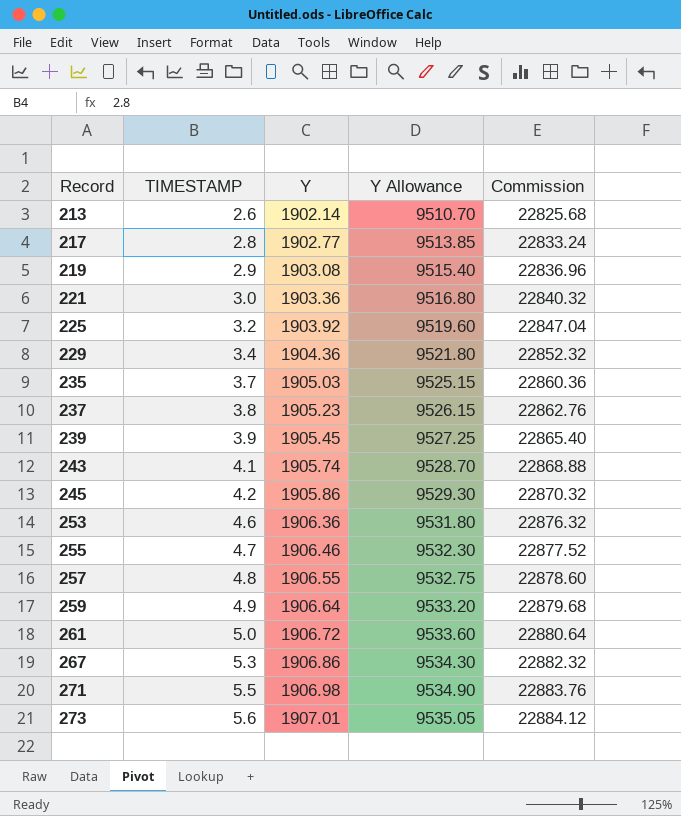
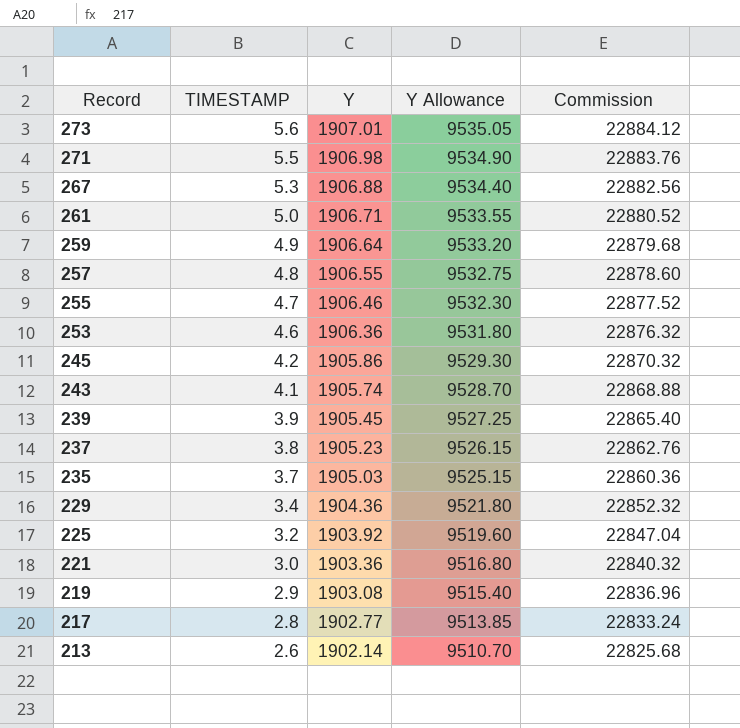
row order: Record ascending -> Record descending
267 | Y: 1906.86 -> 1906.88
267 | Y Allowance: 9534.30 -> 9534.40
267 | Commission: 22882.32 -> 22882.56
261 | Y: 1906.72 -> 1906.71
261 | Y Allowance: 9533.60 -> 9533.55
261 | Commission: 22880.64 -> 22880.52

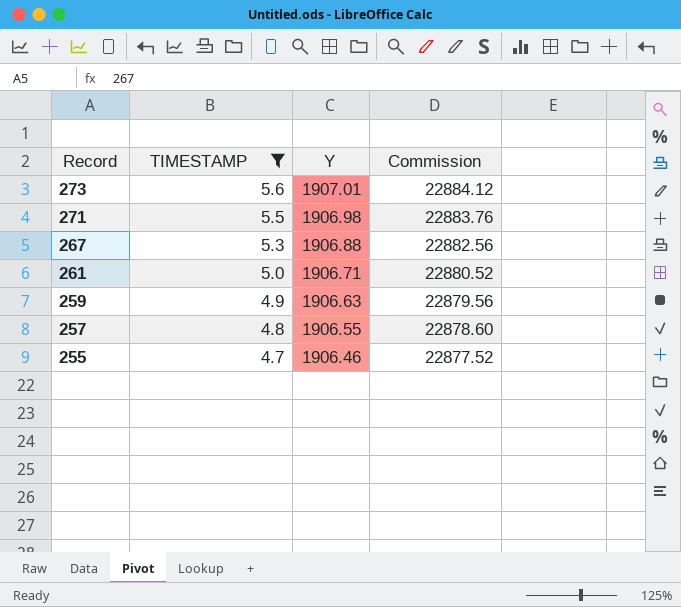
filter: none -> TIMESTAMP >= 4.7
column Y Allowance | formula: [Y] * 5 -> none
259 | Y: 1906.64 -> 1906.63
259 | Commission: 22879.68 -> 22879.56

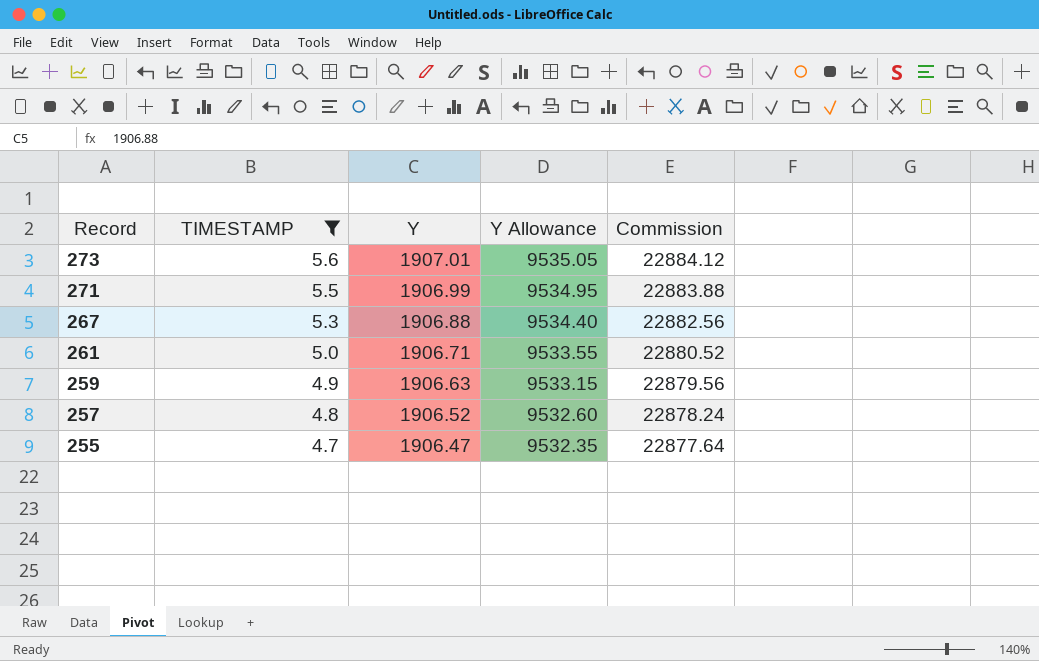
column Y Allowance | formula: none -> [Y] * 5
271 | Y: 1906.98 -> 1906.99
271 | Commission: 22883.76 -> 22883.88
257 | Y: 1906.55 -> 1906.52
257 | Commission: 22878.60 -> 22878.24
255 | Y: 1906.46 -> 1906.47
255 | Commission: 22877.52 -> 22877.64

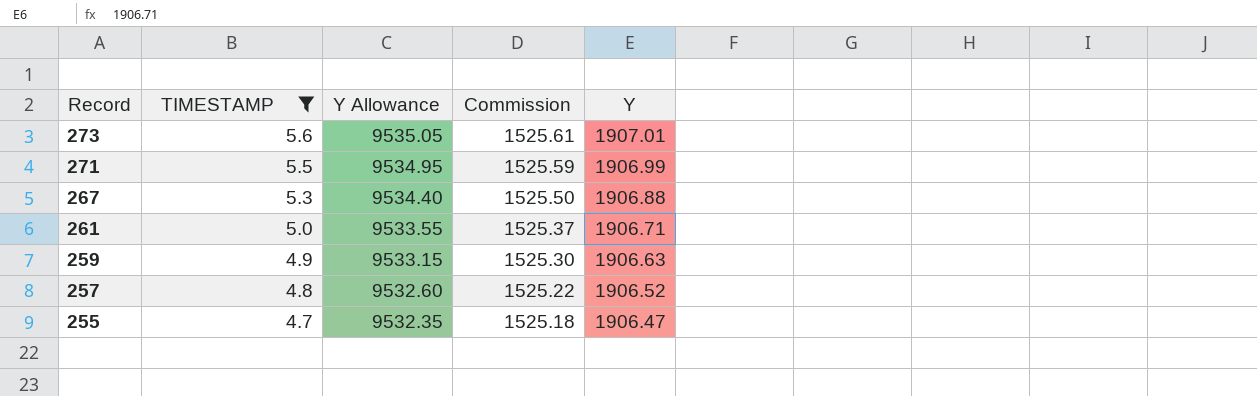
column Commission | formula: [Y] * 12 -> [Y] * 0.8
column Y | position: 3 -> 5

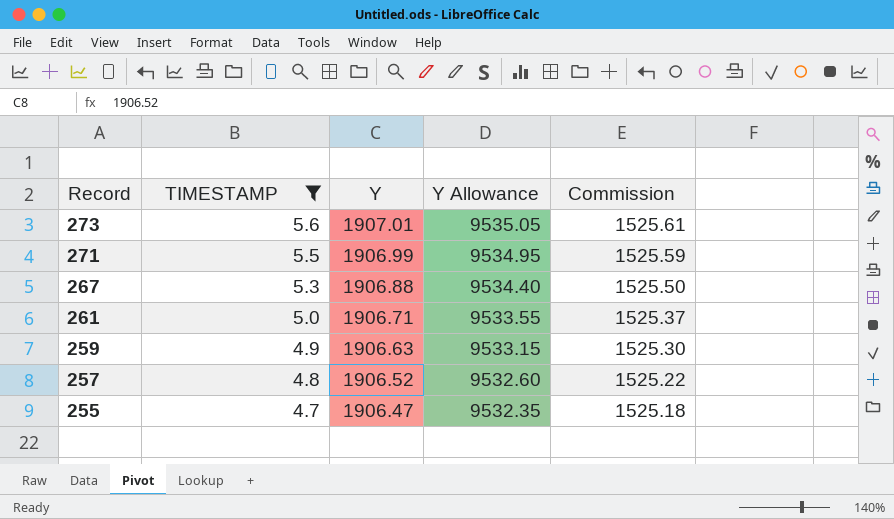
column Y | position: 5 -> 3

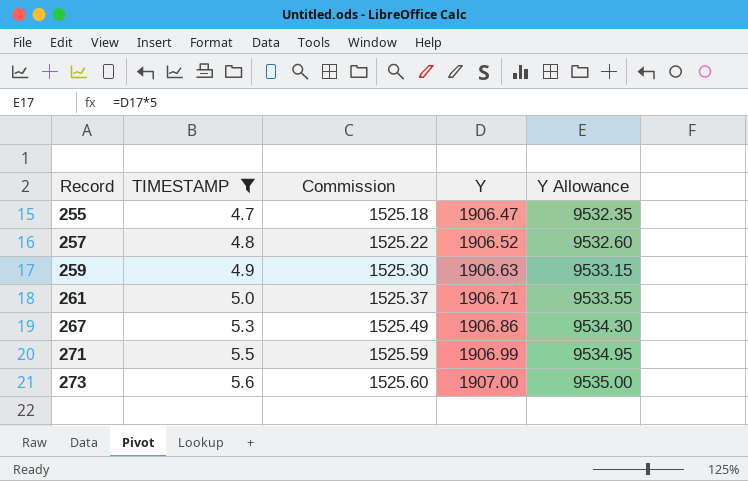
row order: Record descending -> Record ascending
column Commission | position: 5 -> 3
267 | Commission: 1525.50 -> 1525.49
267 | Y: 1906.88 -> 1906.86
267 | Y Allowance: 9534.40 -> 9534.30
273 | Commission: 1525.61 -> 1525.60
273 | Y: 1907.01 -> 1907.00
273 | Y Allowance: 9535.05 -> 9535.00

